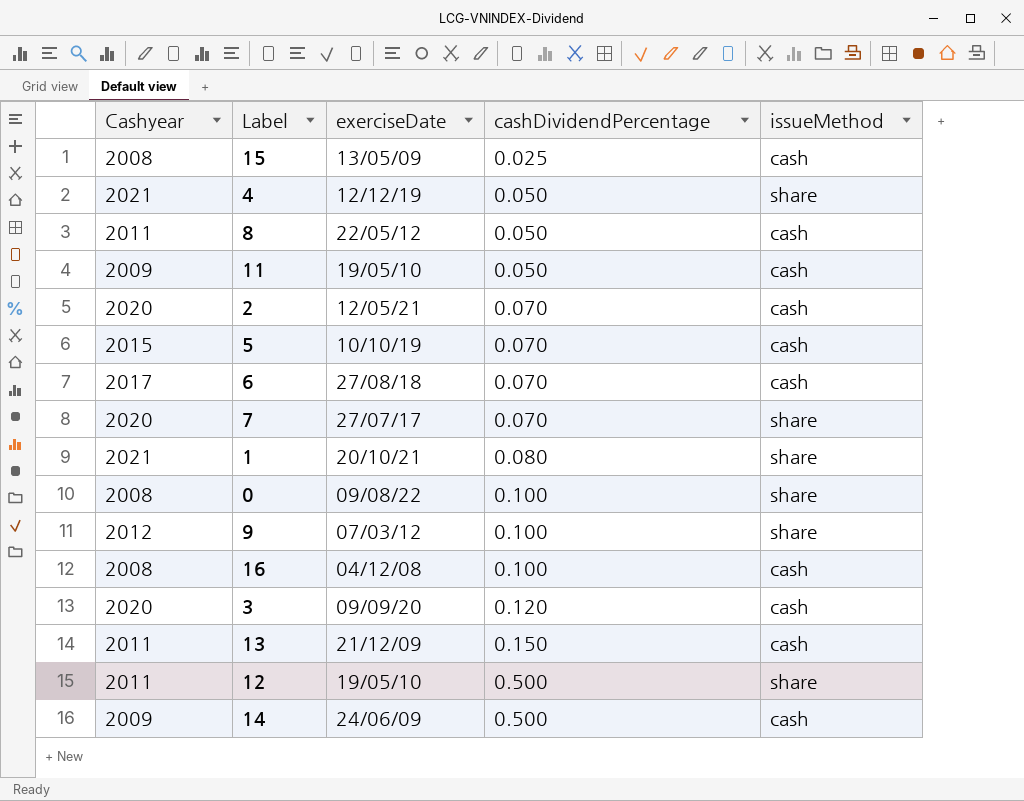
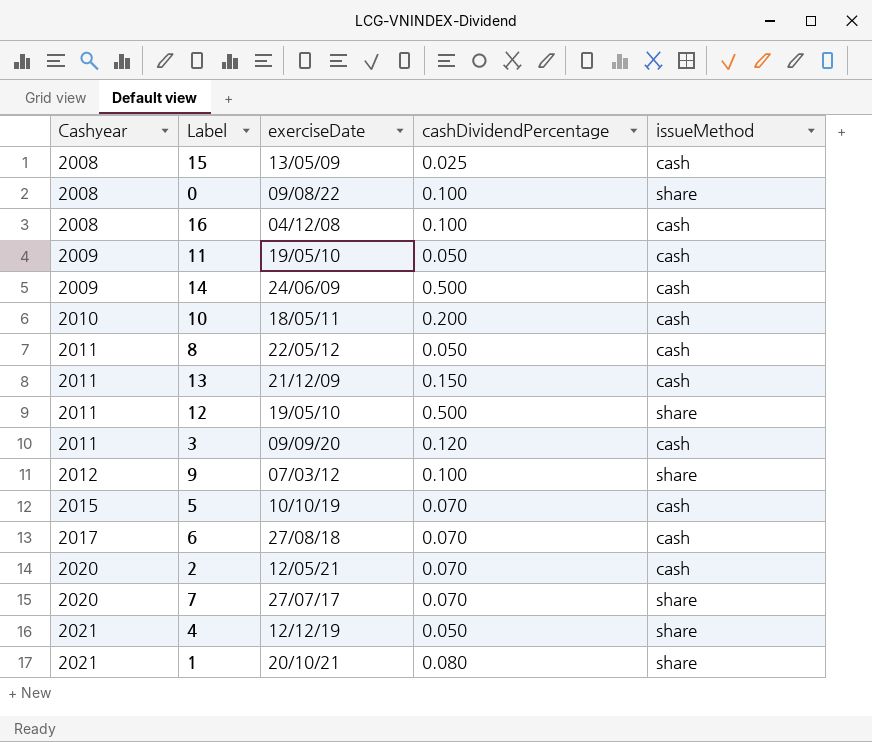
row order: cashDividendPercentage ascending -> Cashyear ascending
row 10: none -> 2010 | 18/05/11 | 0.200 | cash
3 | Cashyear: 2020 -> 2011

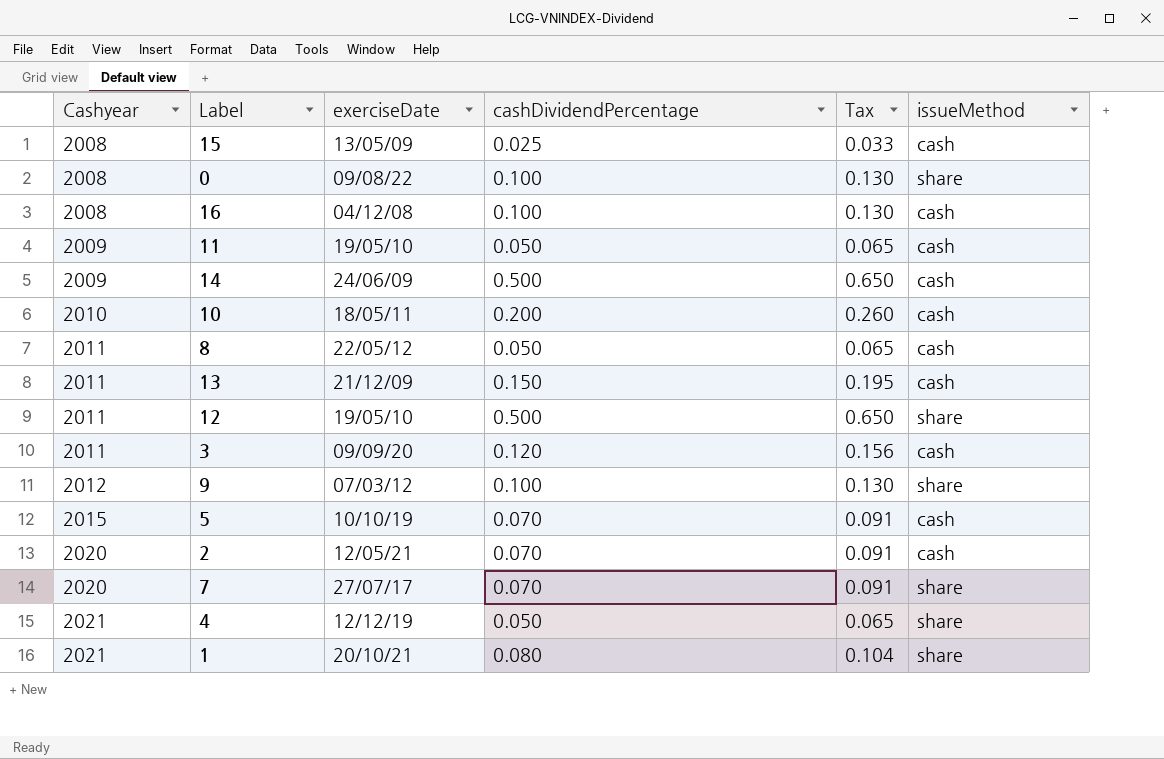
column Tax | formula: none -> [cashDividendPercentage] * 1.3
row 6: 2017 | 27/08/18 | 0.070 | cash -> none

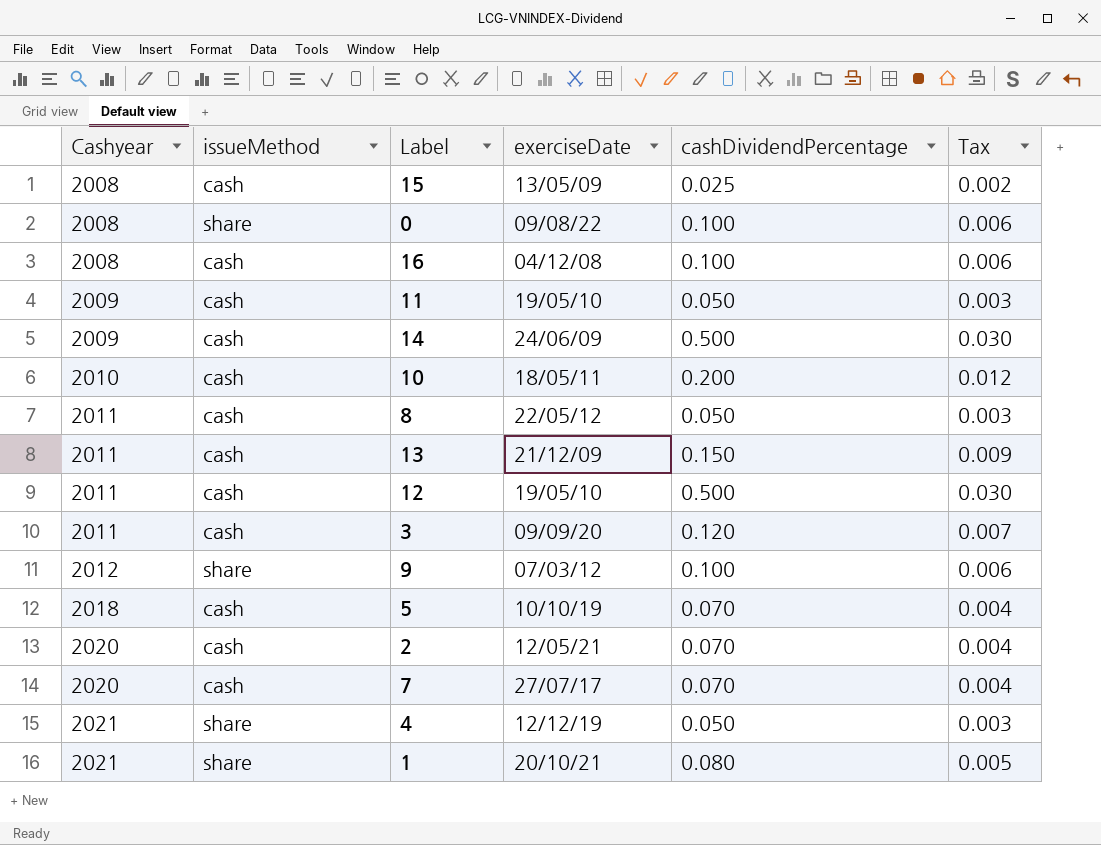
column issueMethod | position: 6 -> 2
column Tax | formula: [cashDividendPercentage] * 1.3 -> [cashDividendPercentage] * 0.06
12 | issueMethod: share -> cash
5 | Cashyear: 2015 -> 2018
7 | issueMethod: share -> cash

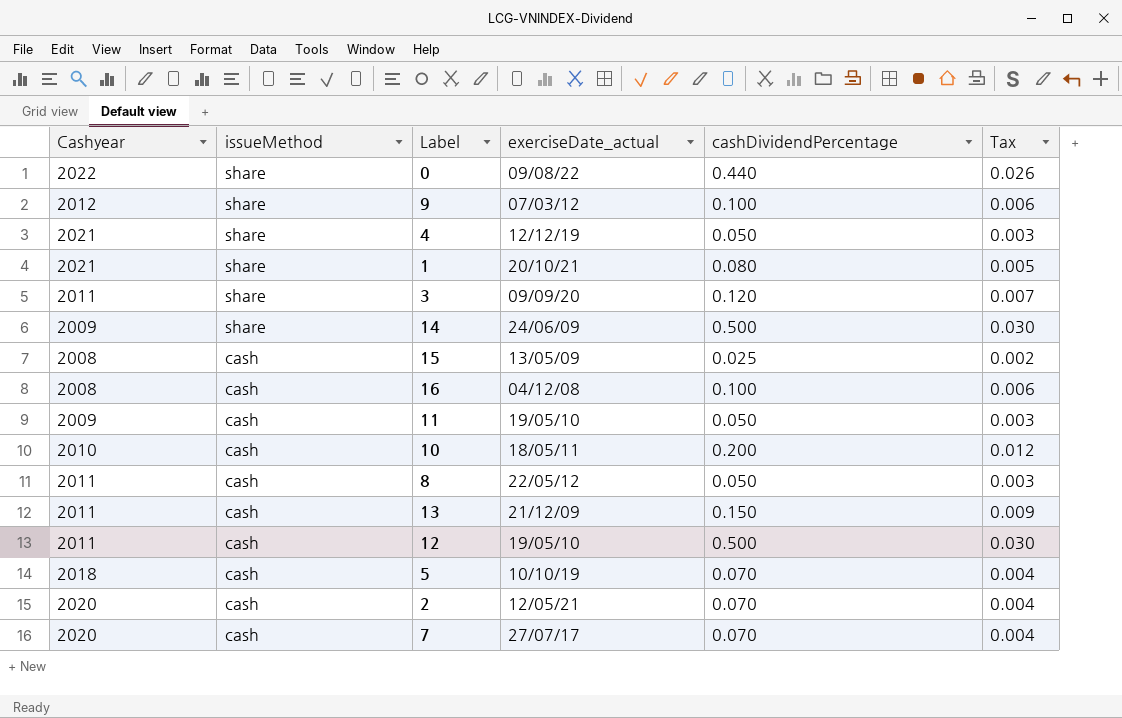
row order: Cashyear ascending -> issueMethod descending
column name: exerciseDate -> exerciseDate_actual
0 | Cashyear: 2008 -> 2022
0 | cashDividendPercentage: 0.100 -> 0.440
0 | Tax: 0.006 -> 0.026
3 | issueMethod: cash -> share
14 | issueMethod: cash -> share

